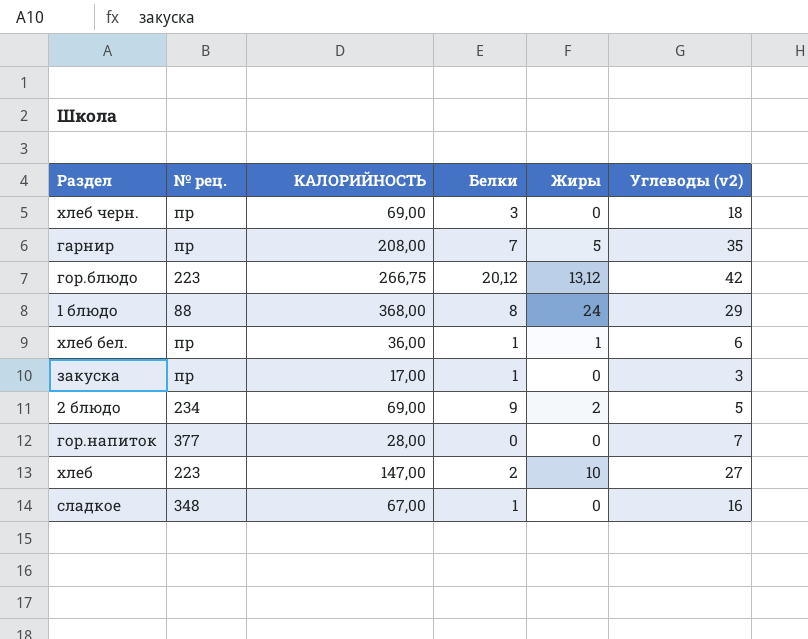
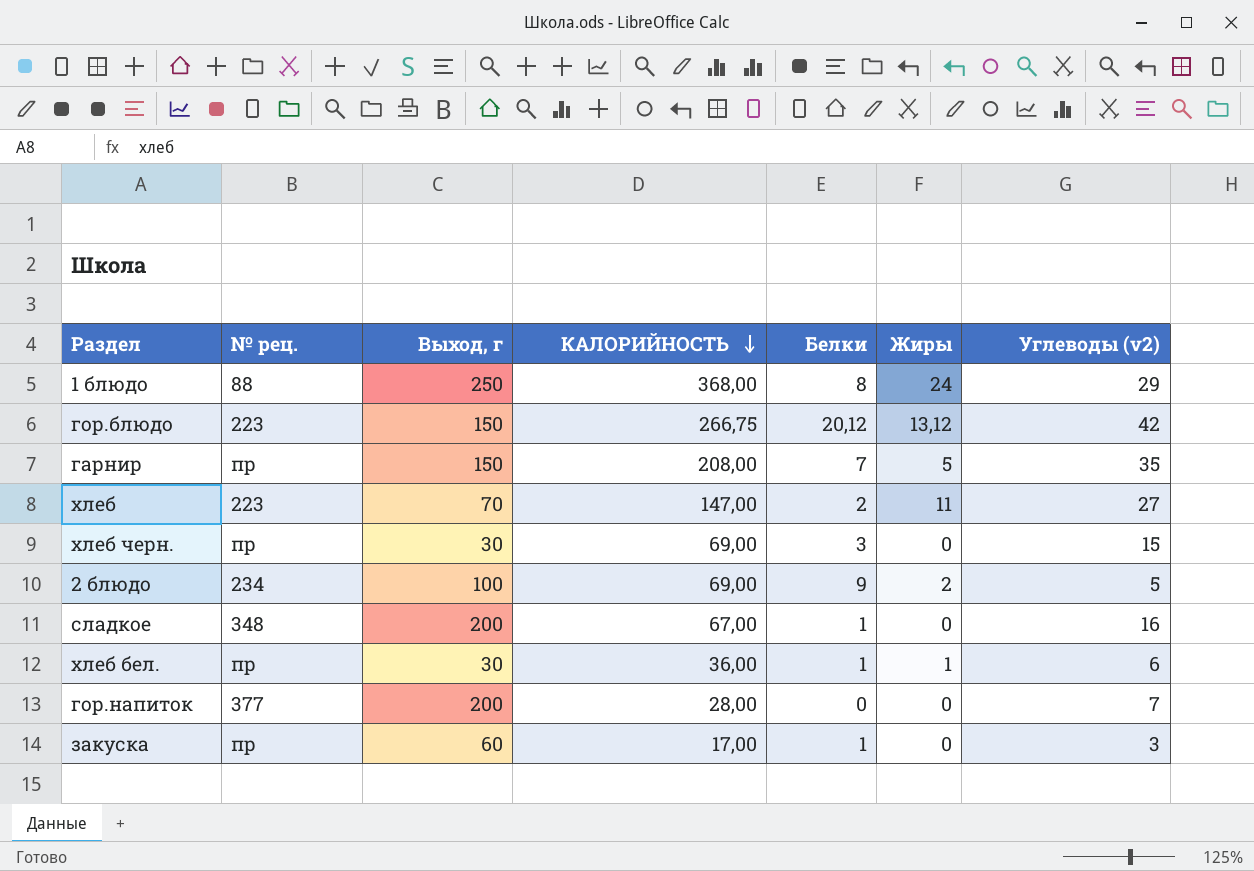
row order: none -> КАЛОРИЙНОСТЬ descending
column Выход, г | position: none -> 3
хлеб | Жиры: 10 -> 11
хлеб черн. | Углеводы (v2): 18 -> 15

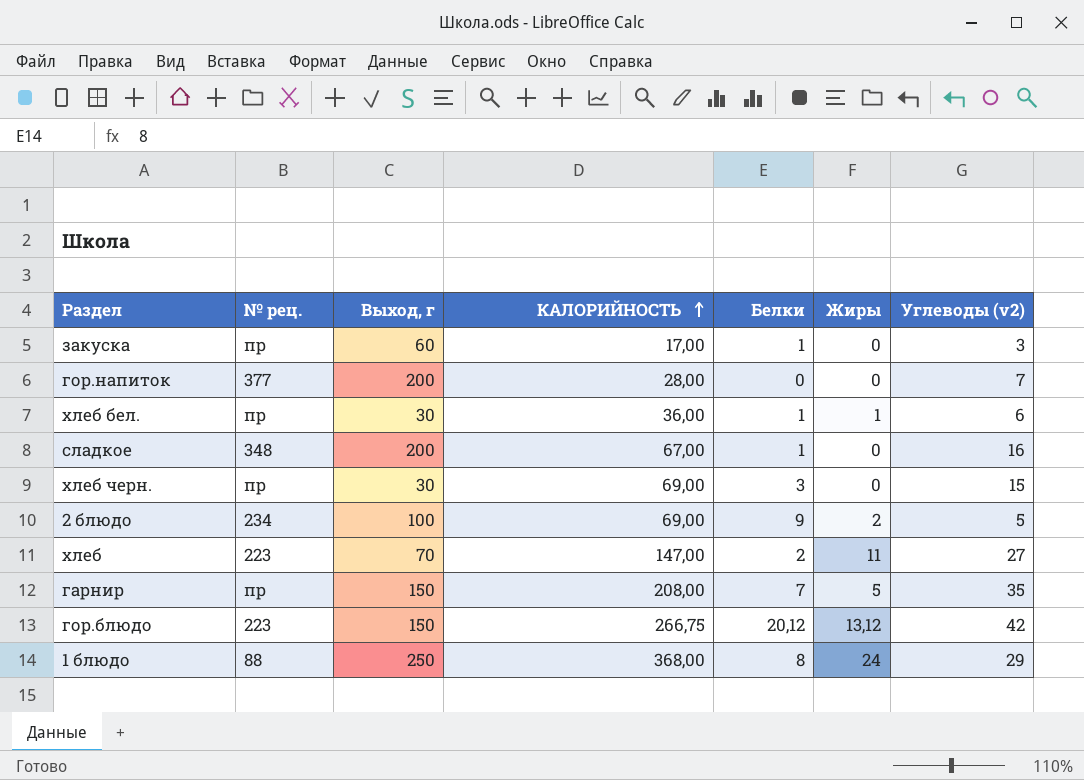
row order: КАЛОРИЙНОСТЬ descending -> КАЛОРИЙНОСТЬ ascending

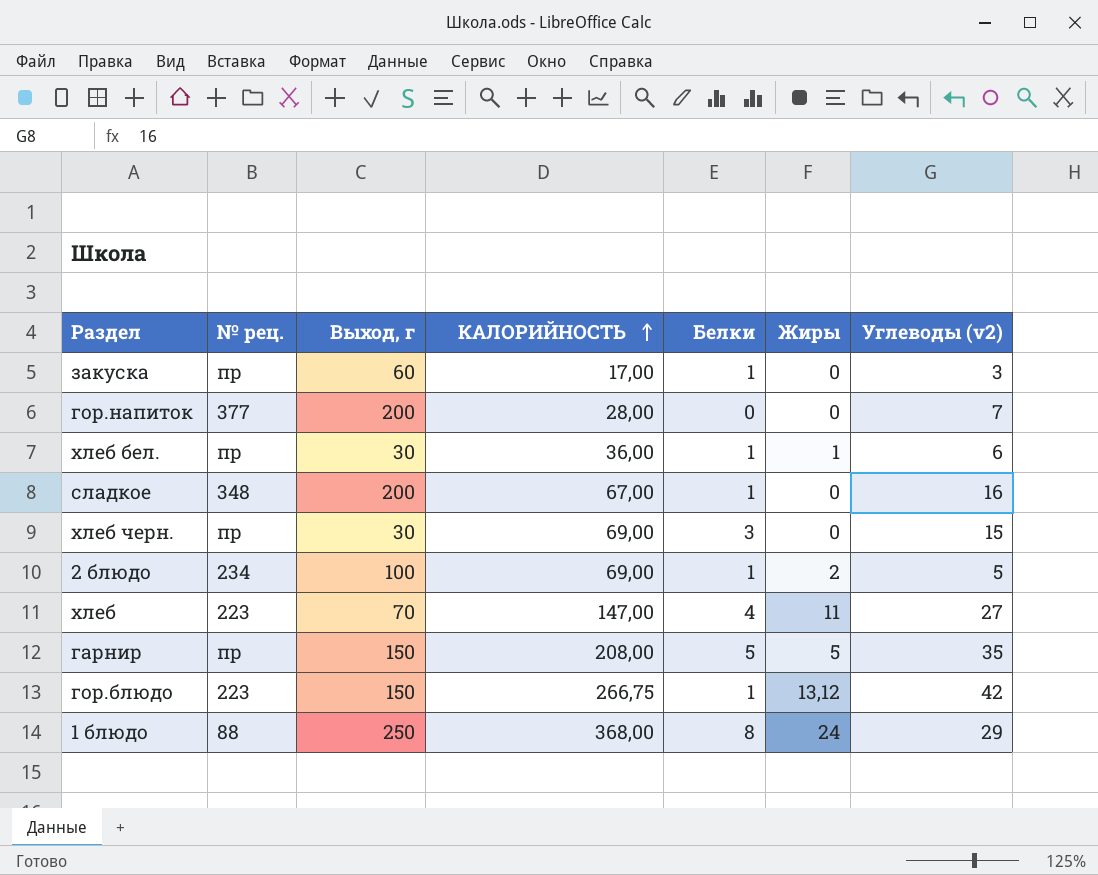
2 блюдо | Белки: 9 -> 1
хлеб | Белки: 2 -> 4
гарнир | Белки: 7 -> 5
гор.блюдо | Белки: 20,12 -> 1

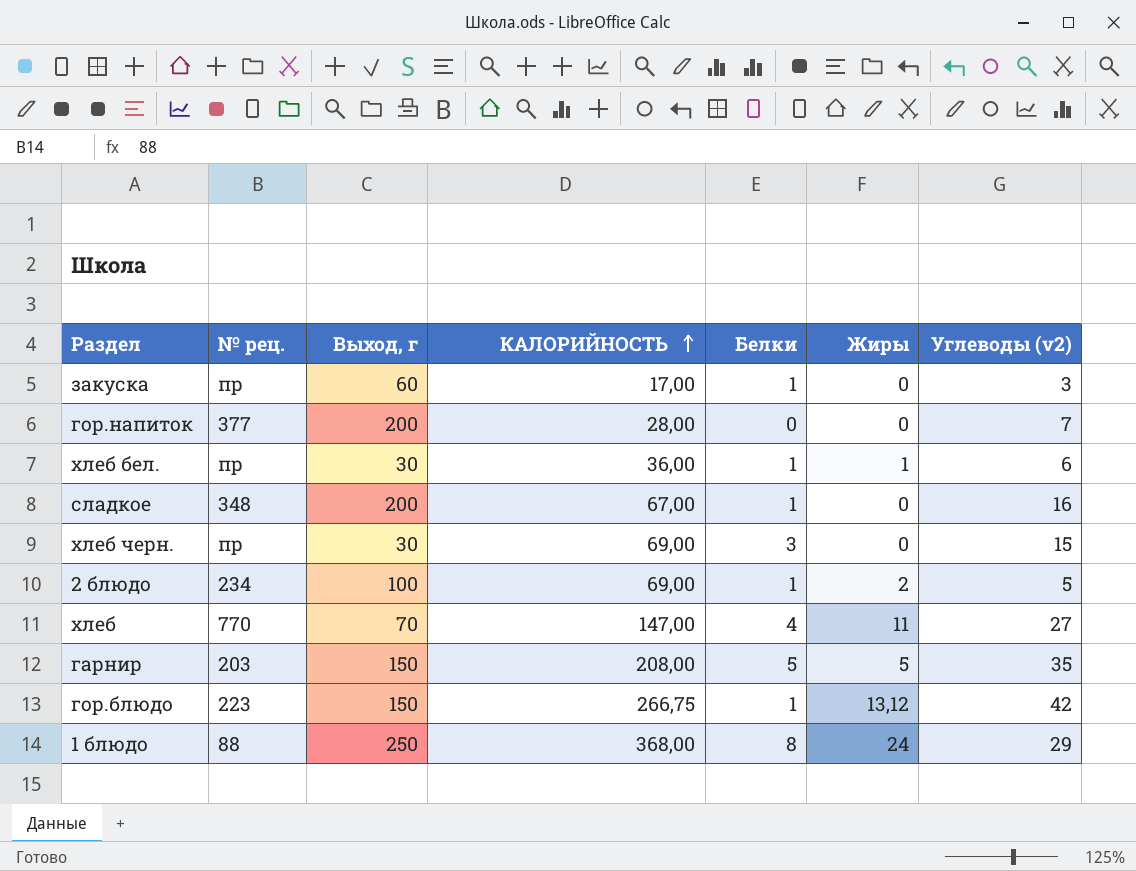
хлеб | № рец.: 223 -> 770
гарнир | № рец.: пр -> 203

